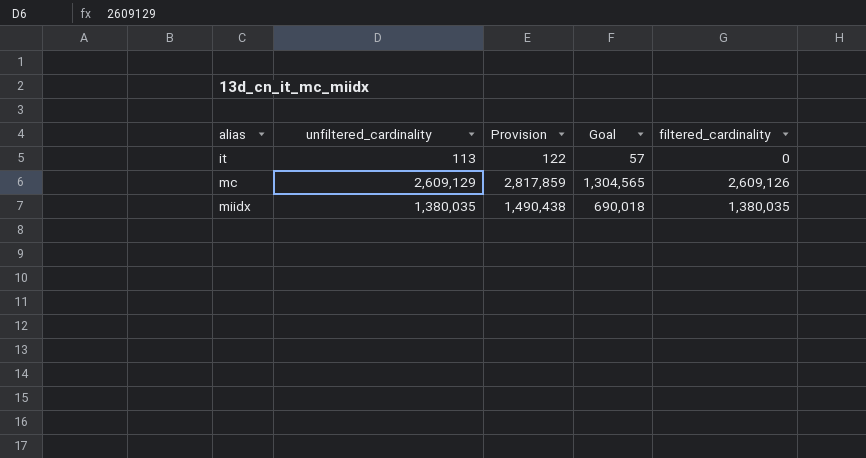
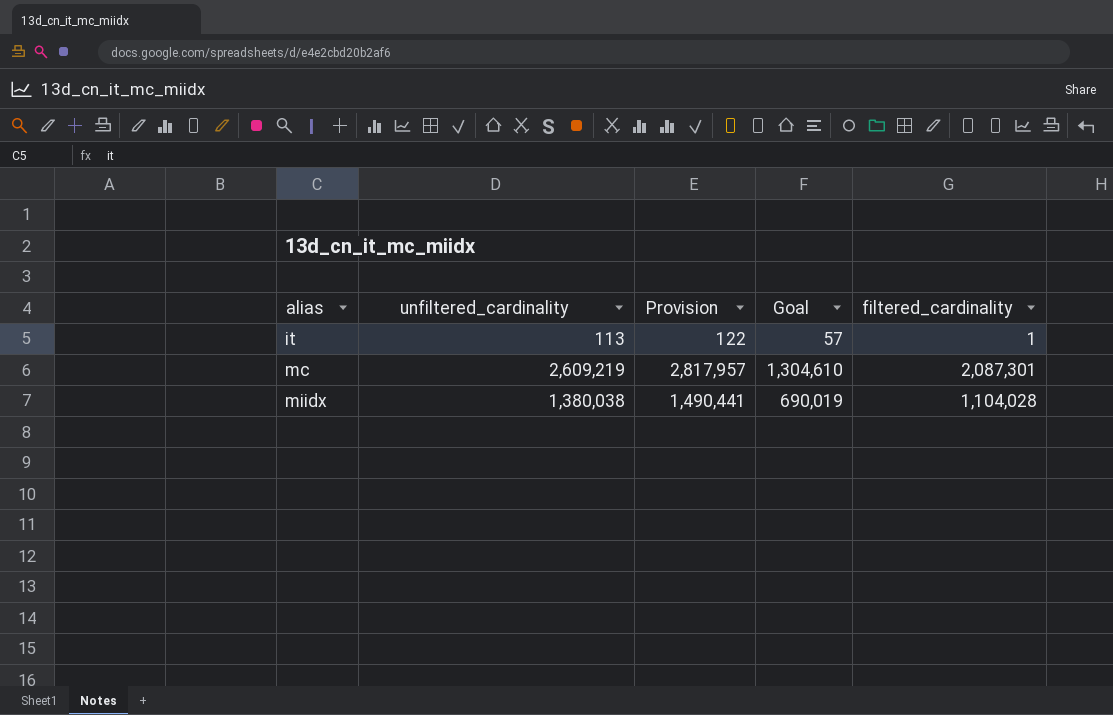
it | filtered_cardinality: 0 -> 1
mc | unfiltered_cardinality: 2,609,129 -> 2,609,219
mc | Provision: 2,817,859 -> 2,817,957
mc | Goal: 1,304,565 -> 1,304,610
mc | filtered_cardinality: 2,609,126 -> 2,087,301
miidx | unfiltered_cardinality: 1,380,035 -> 1,380,038
miidx | Provision: 1,490,438 -> 1,490,441
miidx | Goal: 690,018 -> 690,019
miidx | filtered_cardinality: 1,380,035 -> 1,104,028

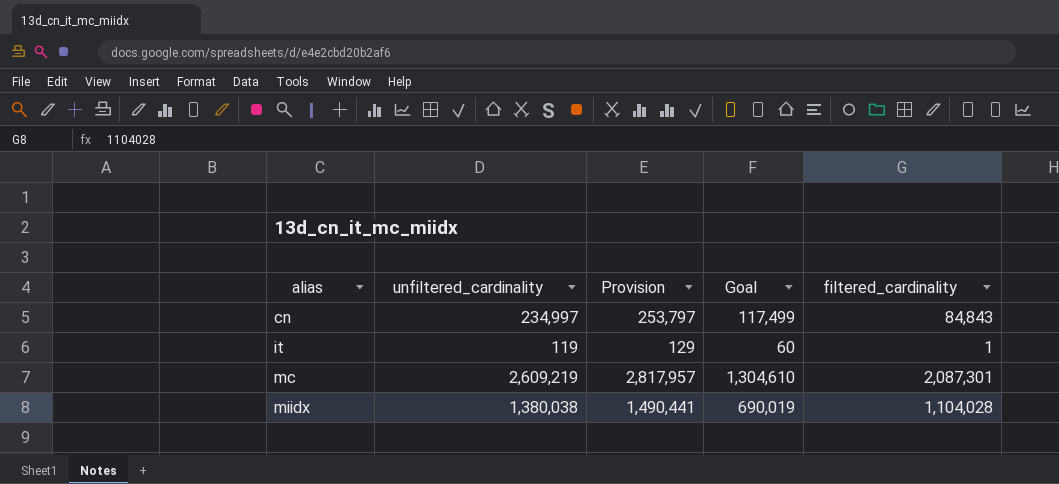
row cn: none -> 234,997 | 253,797 | 117,499 | 84,843
it | unfiltered_cardinality: 113 -> 119
it | Provision: 122 -> 129
it | Goal: 57 -> 60

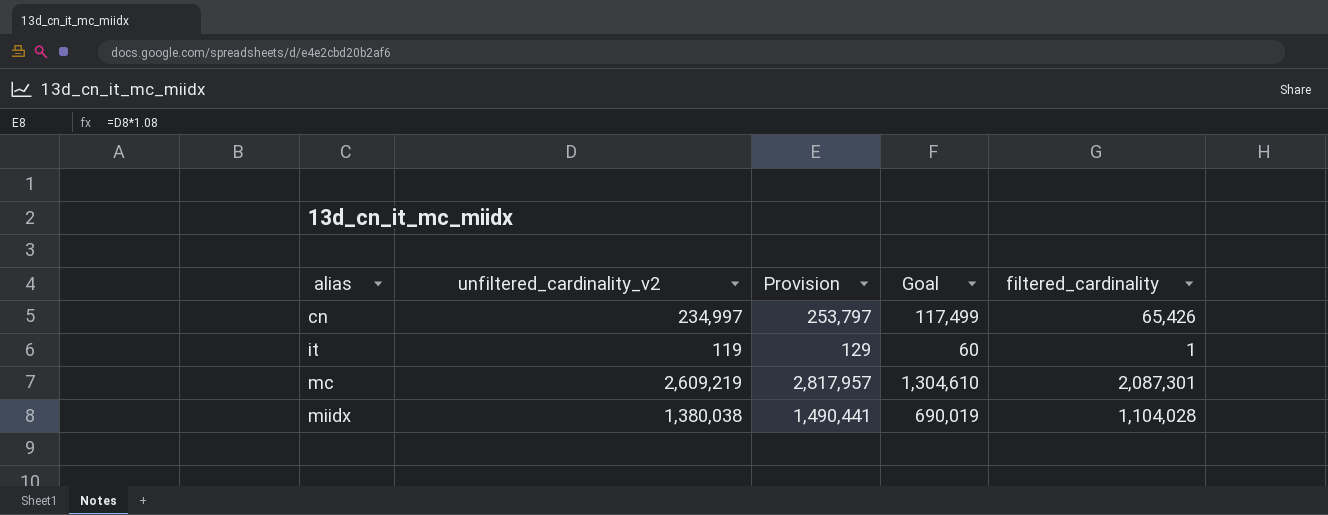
column name: unfiltered_cardinality -> unfiltered_cardinality_v2
cn | filtered_cardinality: 84,843 -> 65,426

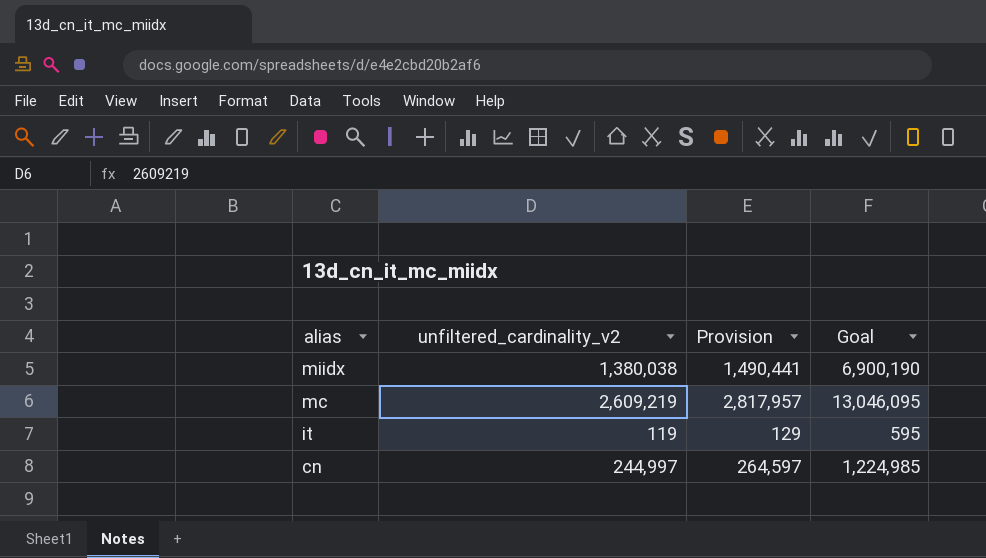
row order: alias ascending -> alias descending
column filtered_cardinality | position: 5 -> none
column Goal | formula: [unfiltered_cardinality_v2] * 0.5 -> [unfiltered_cardinality_v2] * 5
cn | unfiltered_cardinality_v2: 234,997 -> 244,997
cn | Provision: 253,797 -> 264,597

